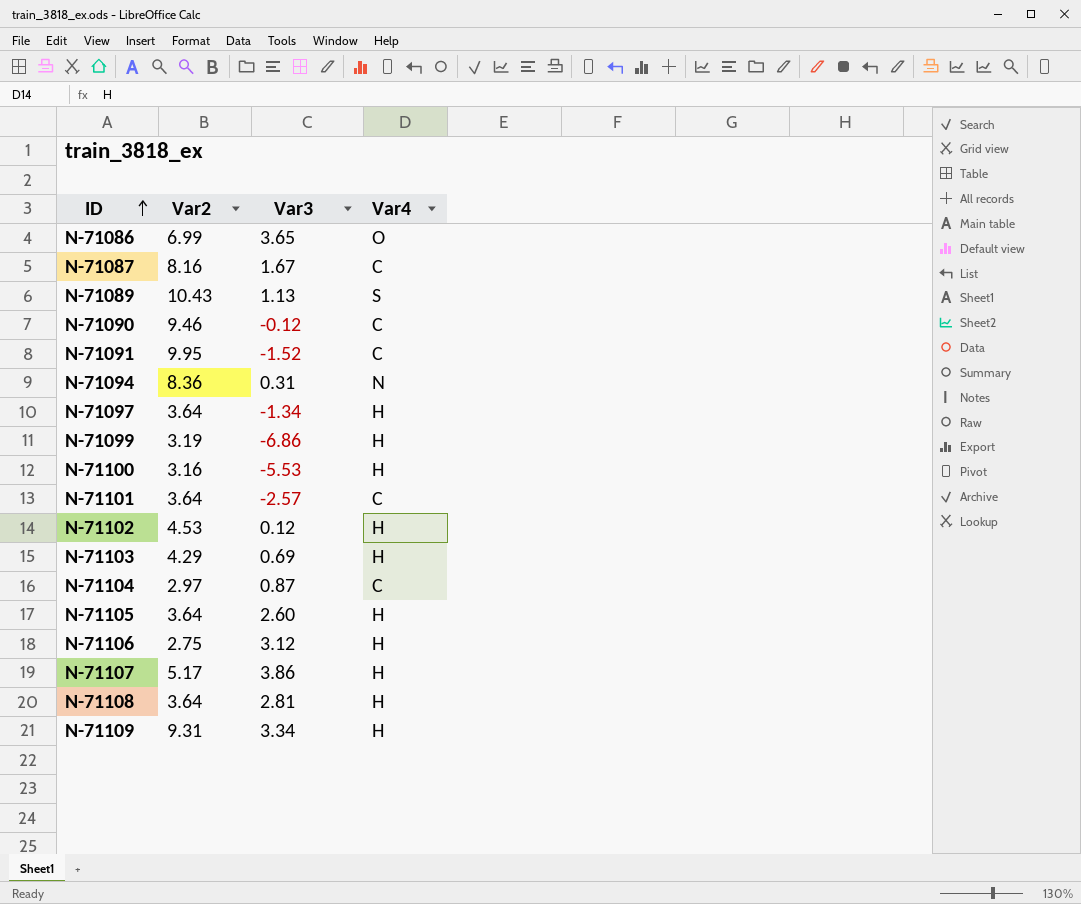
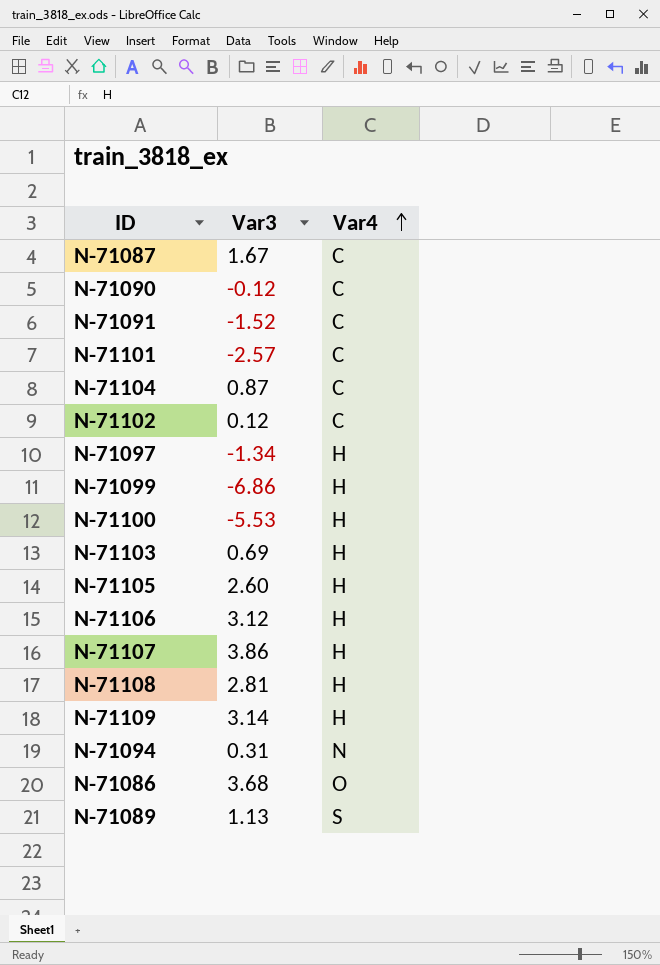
row order: ID ascending -> Var4 ascending
column Var2 | position: 2 -> none
N-71102 | Var4: H -> C
N-71109 | Var3: 3.34 -> 3.14
N-71086 | Var3: 3.65 -> 3.68

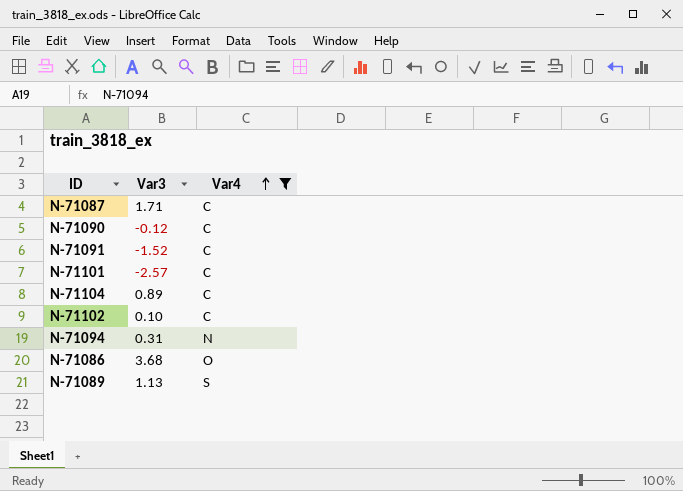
filter: none -> Var4 != H
N-71087 | Var3: 1.67 -> 1.71
N-71104 | Var3: 0.87 -> 0.89
N-71102 | Var3: 0.12 -> 0.10

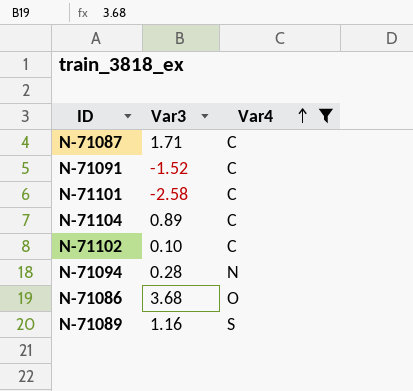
row N-71090: -0.12 | C -> none
N-71101 | Var3: -2.57 -> -2.58
N-71094 | Var3: 0.31 -> 0.28
N-71089 | Var3: 1.13 -> 1.16

